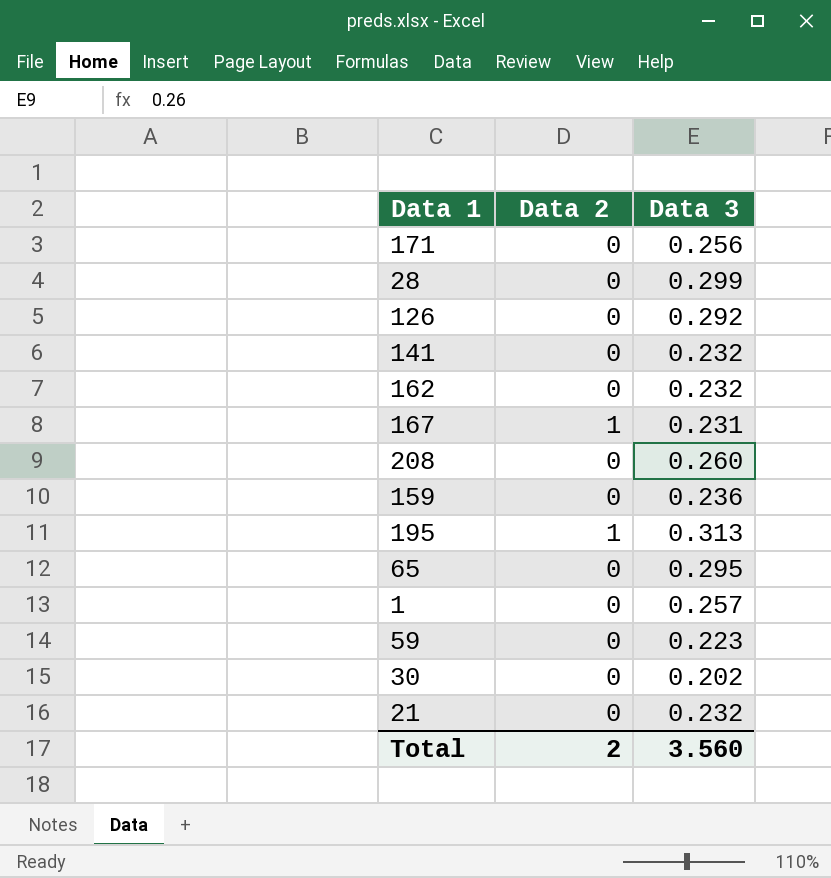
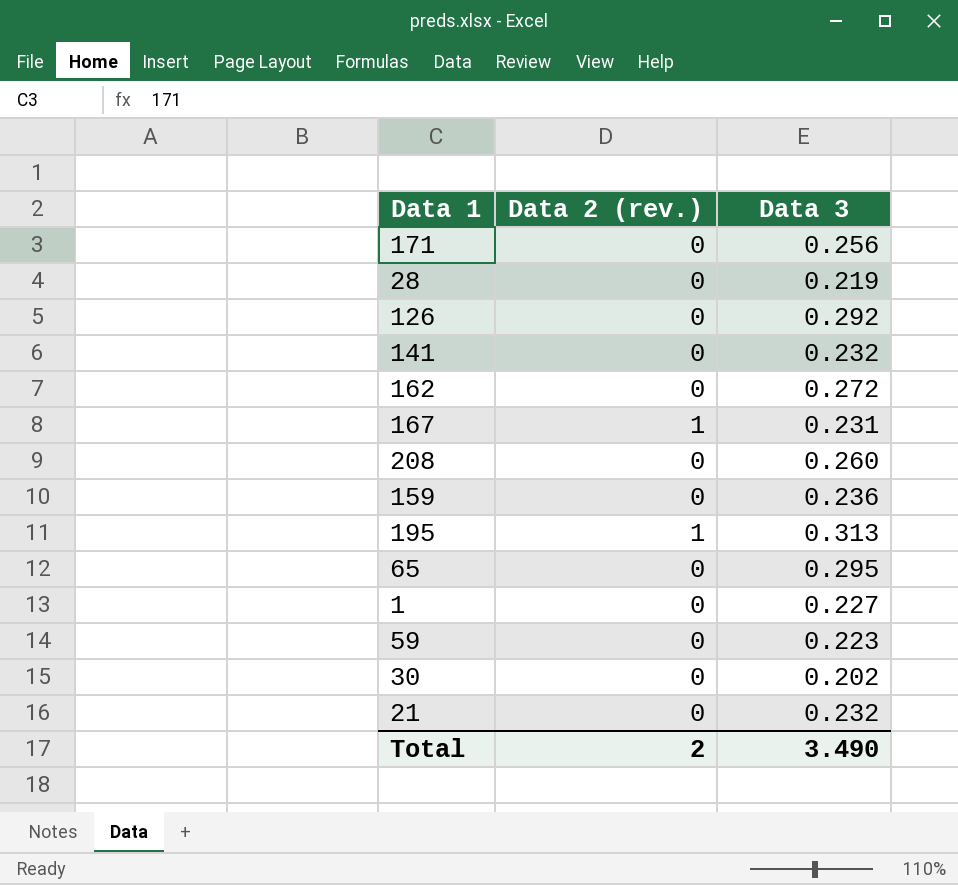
column name: Data 2 -> Data 2 (rev.)
28 | Data 3: 0.299 -> 0.219
162 | Data 3: 0.232 -> 0.272
1 | Data 3: 0.257 -> 0.227
Total | Data 3: 3.560 -> 3.490

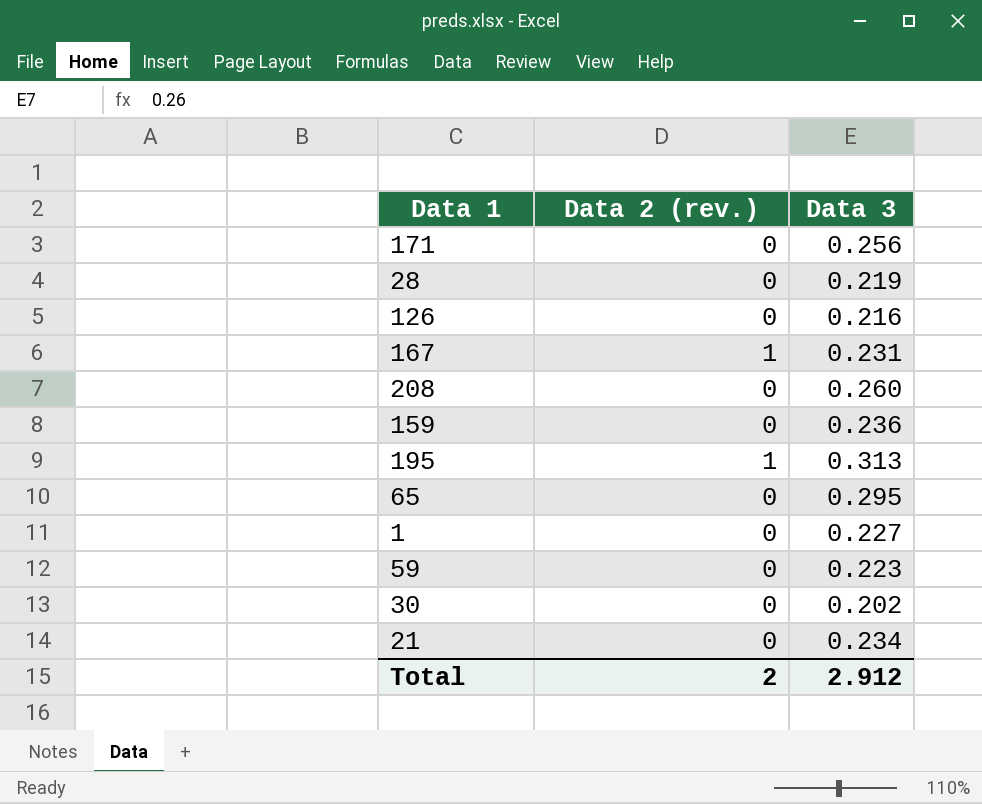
row 141: 0 | 0.232 -> none
row 162: 0 | 0.272 -> none
126 | Data 3: 0.292 -> 0.216
21 | Data 3: 0.232 -> 0.234
Total | Data 3: 3.490 -> 2.912

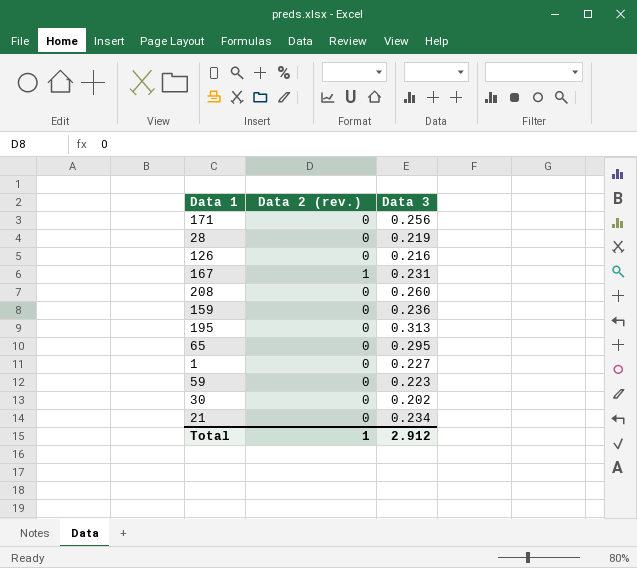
195 | Data 2 (rev.): 1 -> 0
Total | Data 2 (rev.): 2 -> 1

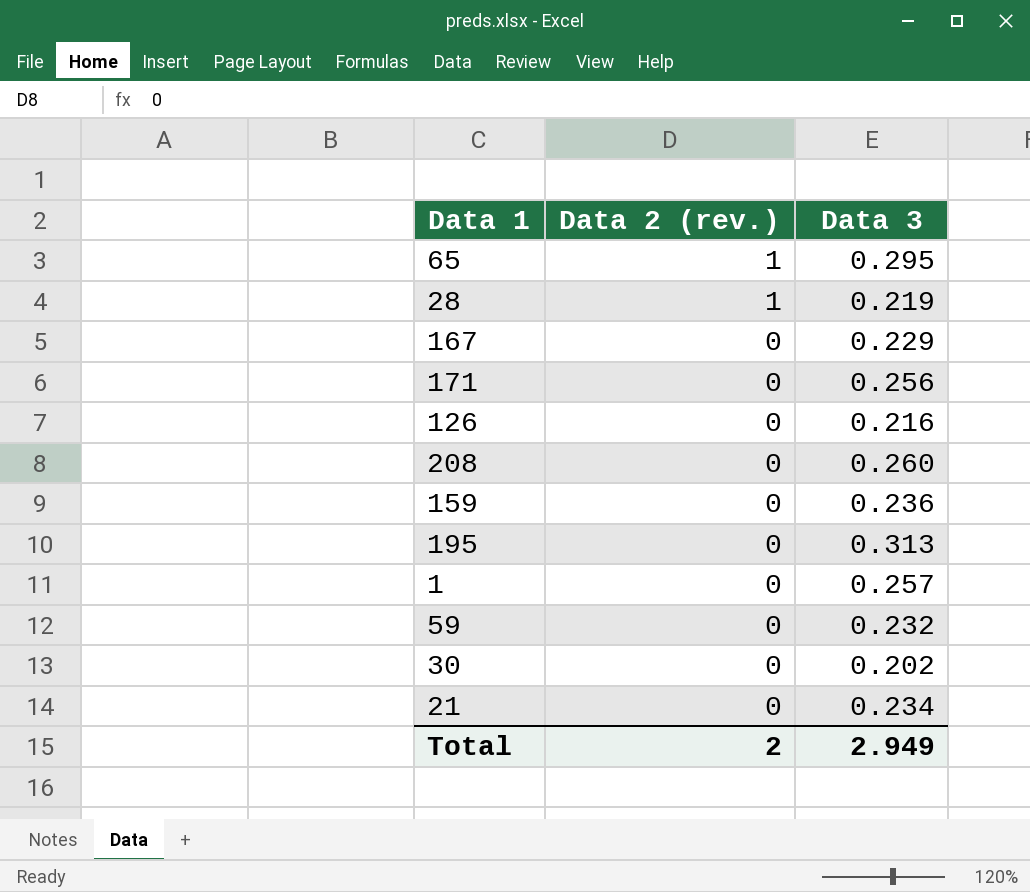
row order: none -> Data 2 (rev.) descending
65 | Data 2 (rev.): 0 -> 1
28 | Data 2 (rev.): 0 -> 1
167 | Data 2 (rev.): 1 -> 0
167 | Data 3: 0.231 -> 0.229
1 | Data 3: 0.227 -> 0.257
59 | Data 3: 0.223 -> 0.232
Total | Data 2 (rev.): 1 -> 2
Total | Data 3: 2.912 -> 2.949

